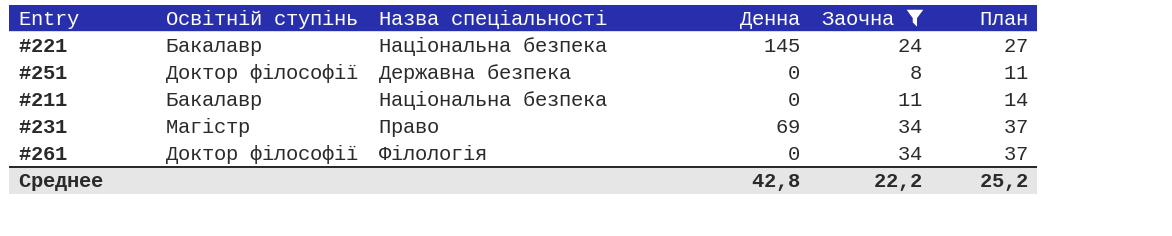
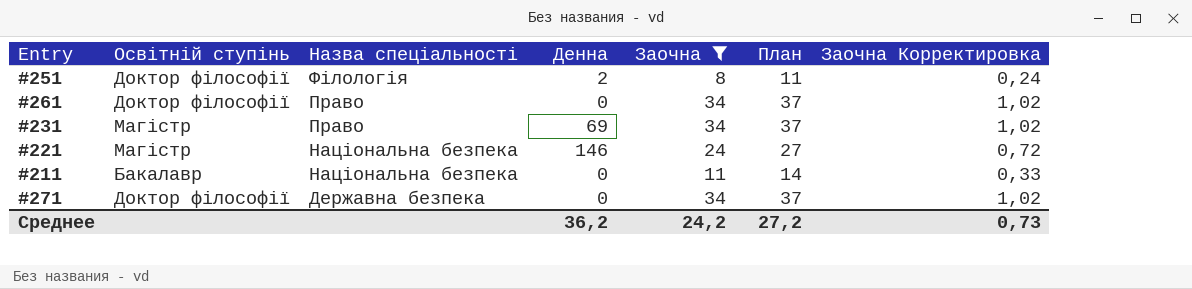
row order: none -> Назва спеціальності descending
column Заочна Корректировка | formula: none -> [Заочна] * 0,03
#251 | Назва спеціальності: Державна безпека -> Філологія
#251 | Денна: 0 -> 2
#261 | Назва спеціальності: Філологія -> Право
#221 | Освітній ступінь: Бакалавр -> Магістр
#221 | Денна: 145 -> 146
row #271: none -> Доктор філософії | Державна безпека | 0 | 34 | 37 | 1,02
Среднее | Денна: 42,8 -> 36,2
Среднее | Заочна: 22,2 -> 24,2
Среднее | План: 25,2 -> 27,2

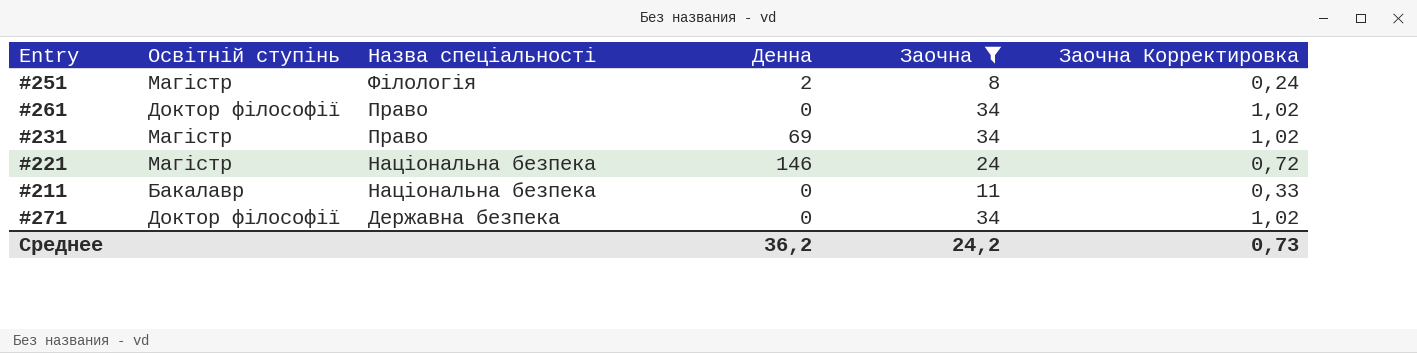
column План | formula: [Заочна] + 3 -> none
#251 | Освітній ступінь: Доктор філософії -> Магістр

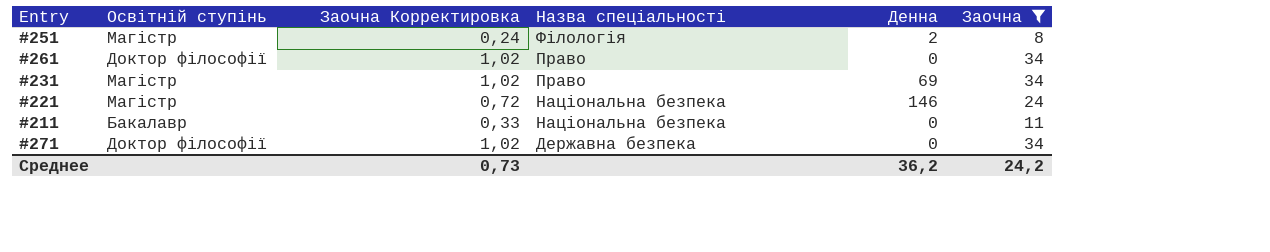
column Заочна Корректировка | position: 6 -> 3

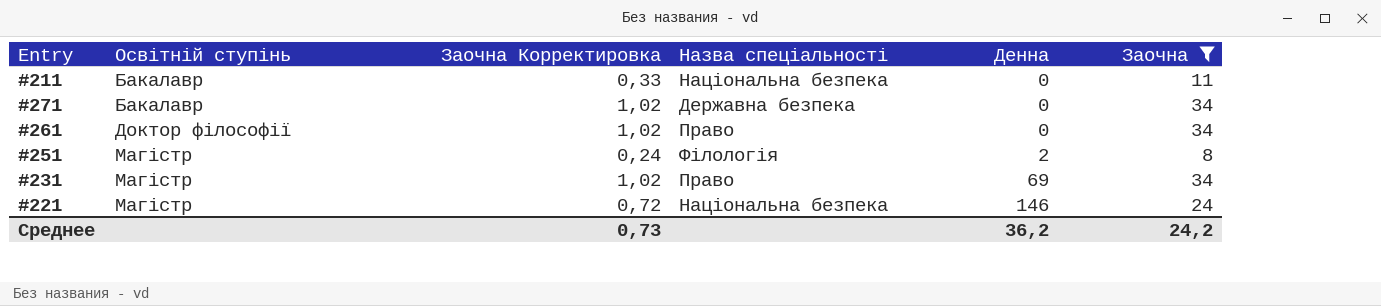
row order: Назва спеціальності descending -> Освітній ступінь ascending
#271 | Освітній ступінь: Доктор філософії -> Бакалавр

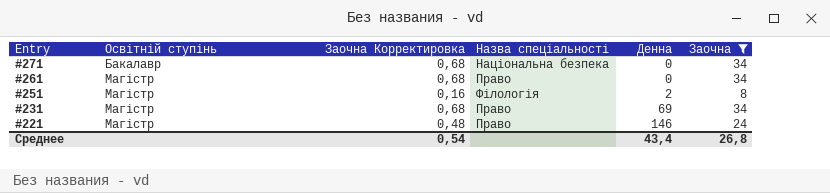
column Заочна Корректировка | formula: [Заочна] * 0,03 -> [Заочна] * 0,02
row #211: Бакалавр | 0,33 | Національна безпека | 0 | 11 -> none
#271 | Назва спеціальності: Державна безпека -> Національна безпека
#261 | Освітній ступінь: Доктор філософії -> Магістр
#221 | Назва спеціальності: Національна безпека -> Право
Среднее | Заочна Корректировка: 0,73 -> 0,54
Среднее | Денна: 36,2 -> 43,4
Среднее | Заочна: 24,2 -> 26,8

